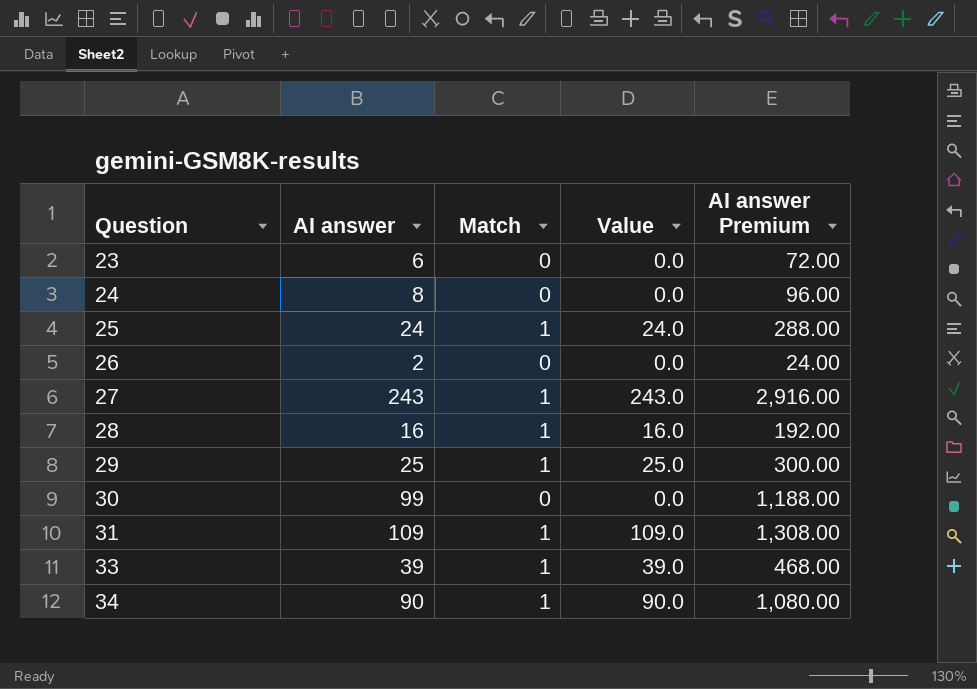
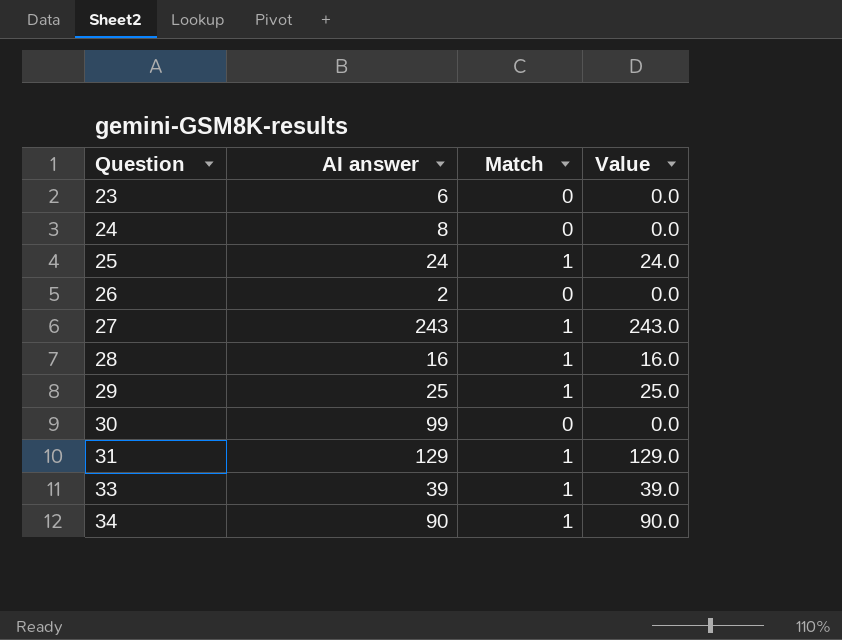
column AI answer Premium | formula: [AI answer] * 12 -> none
31 | AI answer: 109 -> 129
31 | Value: 109.0 -> 129.0

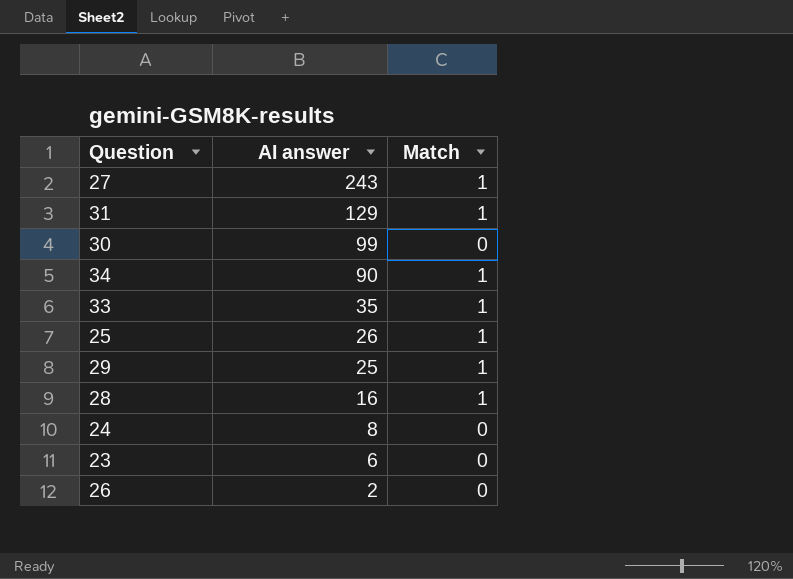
row order: Question ascending -> AI answer descending
column Value | formula: [AI answer] * [Match] -> none
33 | AI answer: 39 -> 35
25 | AI answer: 24 -> 26

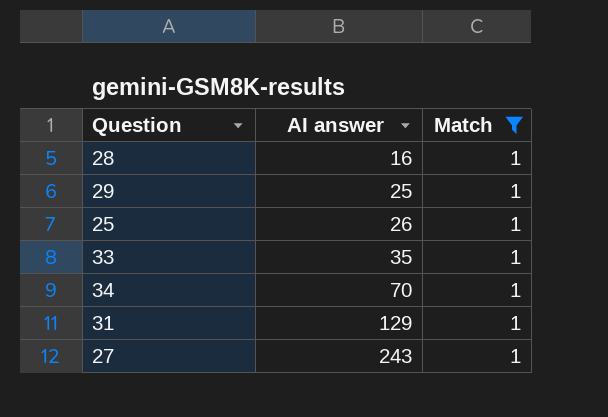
filter: none -> Match = 1
row order: AI answer descending -> AI answer ascending
34 | AI answer: 90 -> 70

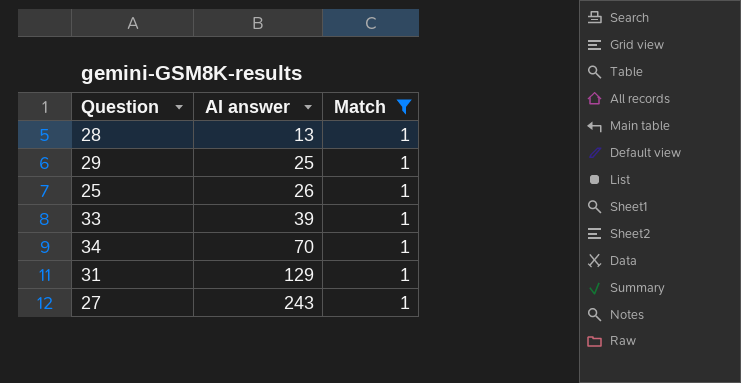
28 | AI answer: 16 -> 13
33 | AI answer: 35 -> 39

